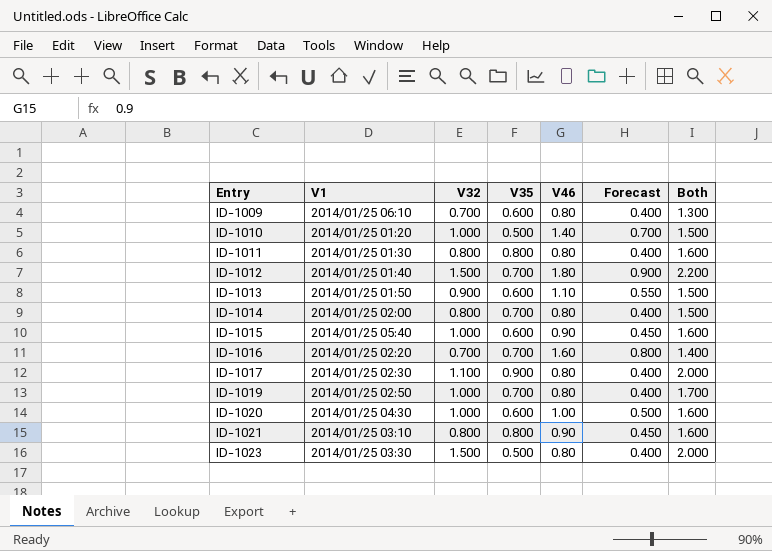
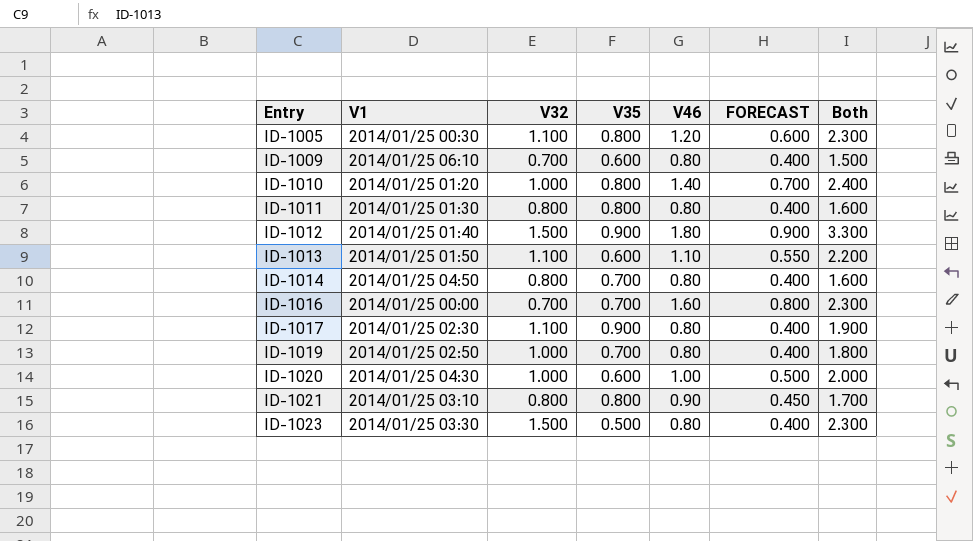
column name: Forecast -> FORECAST
column Both | formula: [V32] + [V35] -> [V32] + [V46]
row ID-1015: 2014/01/25 05:40 | 1.000 | 0.600 | 0.90 | 0.450 | 1.600 -> none
row ID-1005: none -> 2014/01/25 00:30 | 1.100 | 0.800 | 1.20 | 0.600 | 2.300
ID-1010 | V35: 0.500 -> 0.800
ID-1012 | V35: 0.700 -> 0.900
ID-1013 | V32: 0.900 -> 1.100
ID-1014 | V1: 2014/01/25 02:00 -> 2014/01/25 04:50
ID-1016 | V1: 2014/01/25 02:20 -> 2014/01/25 00:00

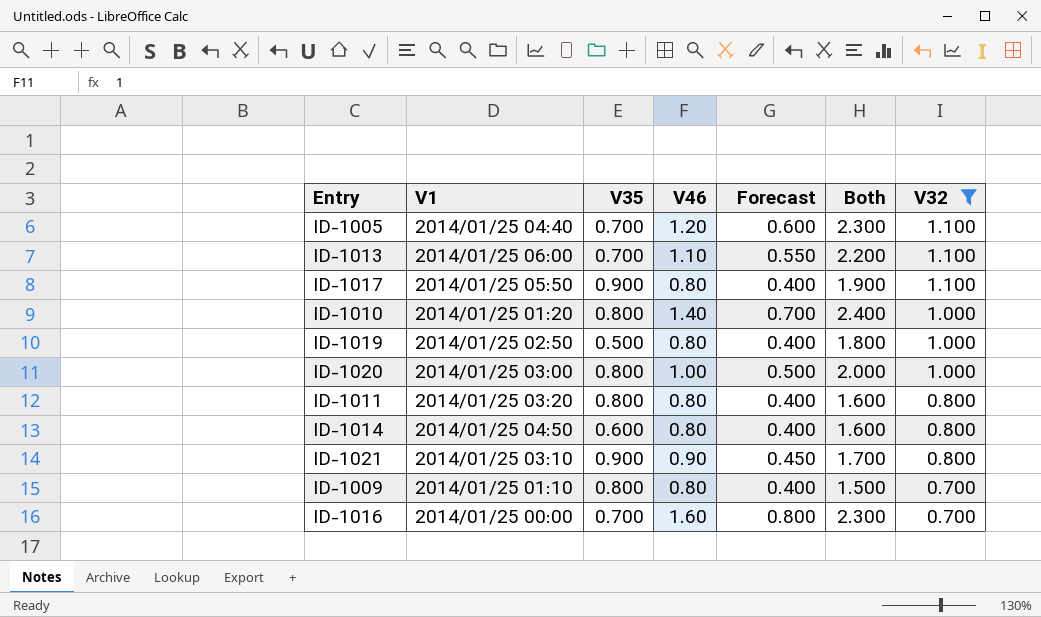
filter: none -> V32 != 1.500
row order: Entry ascending -> V32 descending
column name: FORECAST -> Forecast
column V32 | position: 3 -> 7
ID-1005 | V1: 2014/01/25 00:30 -> 2014/01/25 04:40
ID-1005 | V35: 0.800 -> 0.700
ID-1013 | V1: 2014/01/25 01:50 -> 2014/01/25 06:00
ID-1013 | V35: 0.600 -> 0.700
ID-1017 | V1: 2014/01/25 02:30 -> 2014/01/25 05:50
ID-1019 | V35: 0.700 -> 0.500
ID-1020 | V1: 2014/01/25 04:30 -> 2014/01/25 03:00
ID-1020 | V35: 0.600 -> 0.800
ID-1011 | V1: 2014/01/25 01:30 -> 2014/01/25 03:20
ID-1014 | V35: 0.700 -> 0.600
ID-1021 | V35: 0.800 -> 0.900
ID-1009 | V1: 2014/01/25 06:10 -> 2014/01/25 01:10
ID-1009 | V35: 0.600 -> 0.800

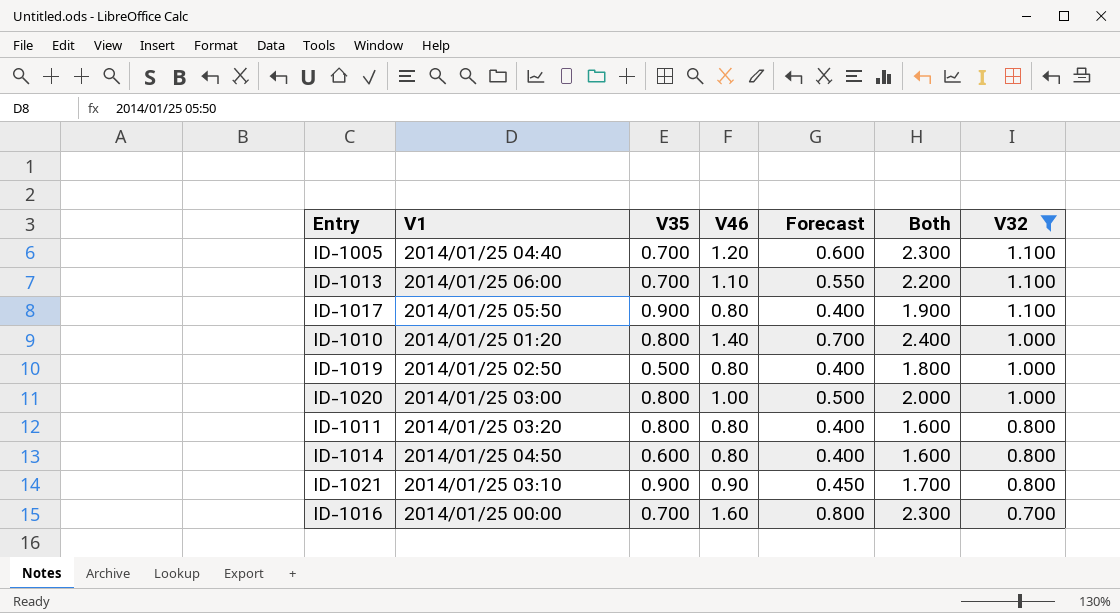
row ID-1009: 2014/01/25 01:10 | 0.800 | 0.80 | 0.400 | 1.500 | 0.700 -> none

